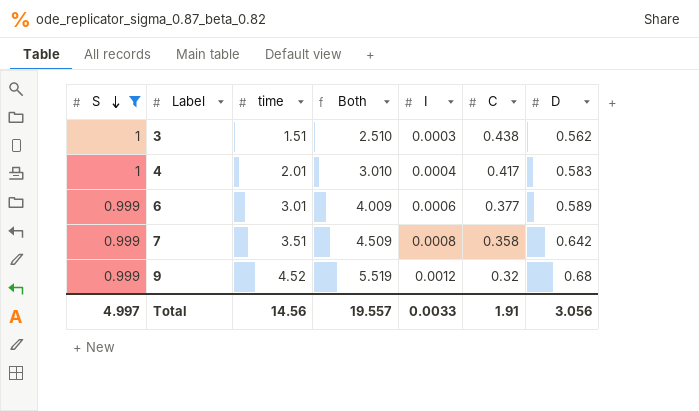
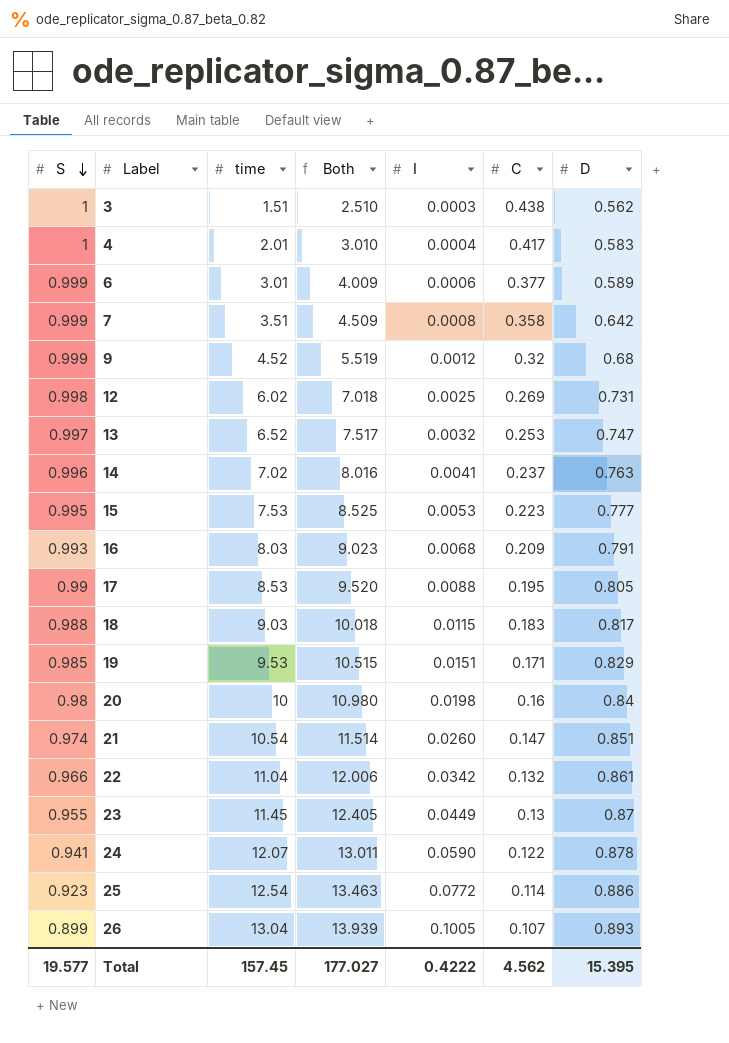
filter: S >= 0.999 -> none
Total | S: 4.997 -> 19.577
Total | time: 14.56 -> 157.45
Total | Both: 19.557 -> 177.027
Total | I: 0.0033 -> 0.4222
Total | C: 1.91 -> 4.562
Total | D: 3.056 -> 15.395

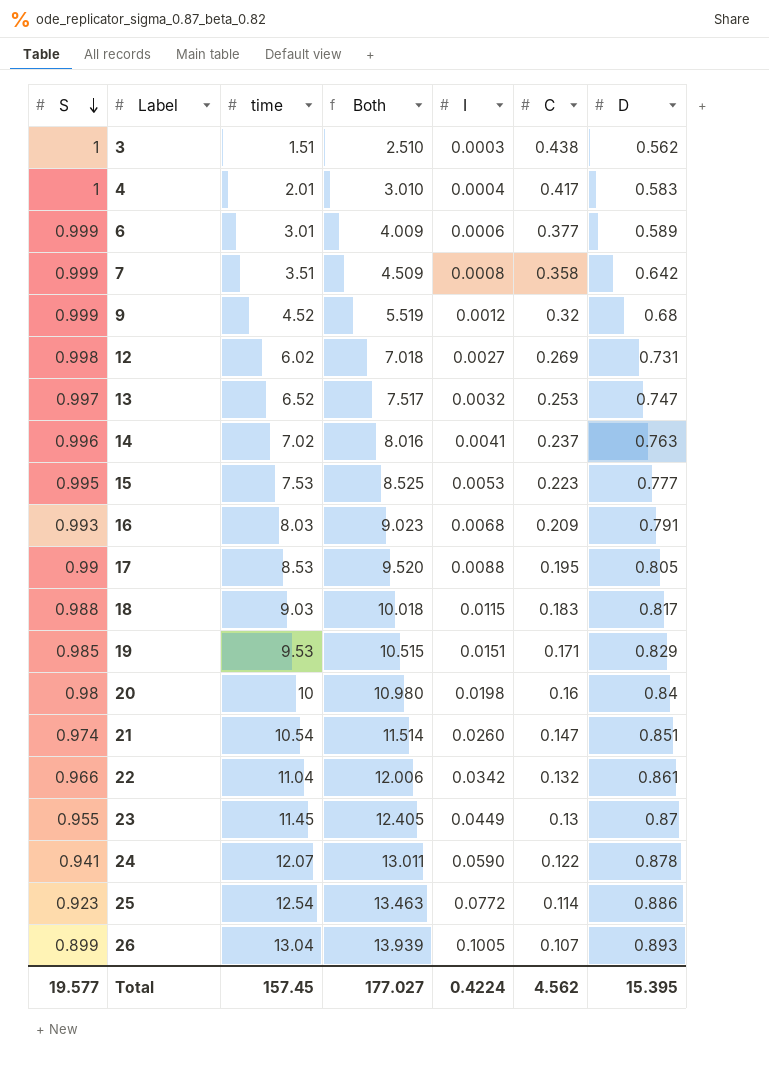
12 | I: 0.0025 -> 0.0027
Total | I: 0.4222 -> 0.4224

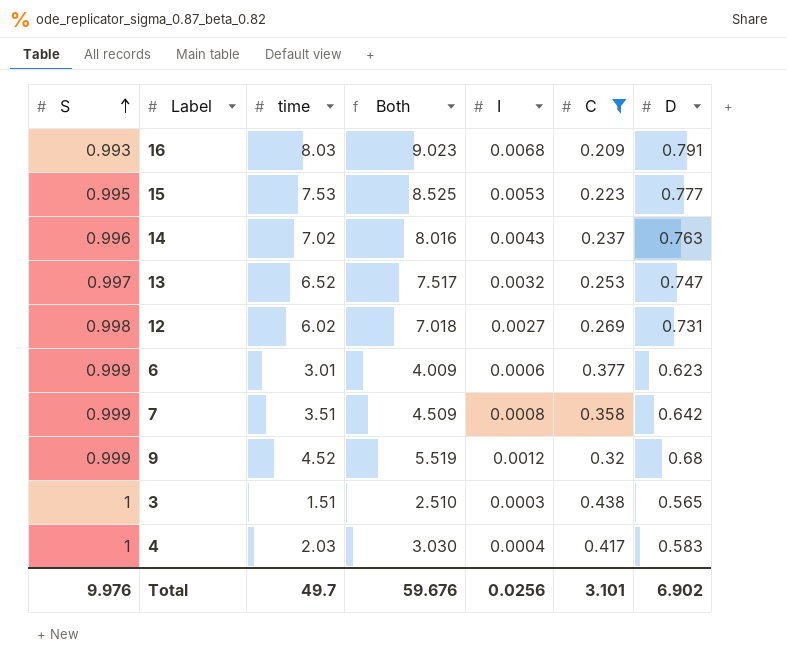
filter: none -> C >= 0.209
row order: S descending -> S ascending
14 | I: 0.0041 -> 0.0043
6 | D: 0.589 -> 0.623
3 | D: 0.562 -> 0.565
4 | time: 2.01 -> 2.03
4 | Both: 3.010 -> 3.030
Total | S: 19.577 -> 9.976
Total | time: 157.45 -> 49.7
Total | Both: 177.027 -> 59.676
Total | I: 0.4224 -> 0.0256
Total | C: 4.562 -> 3.101
Total | D: 15.395 -> 6.902

